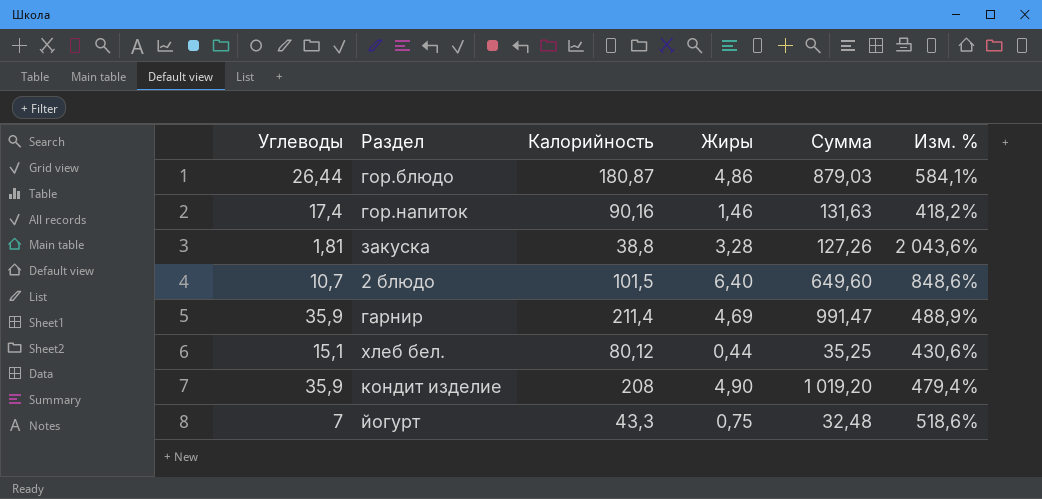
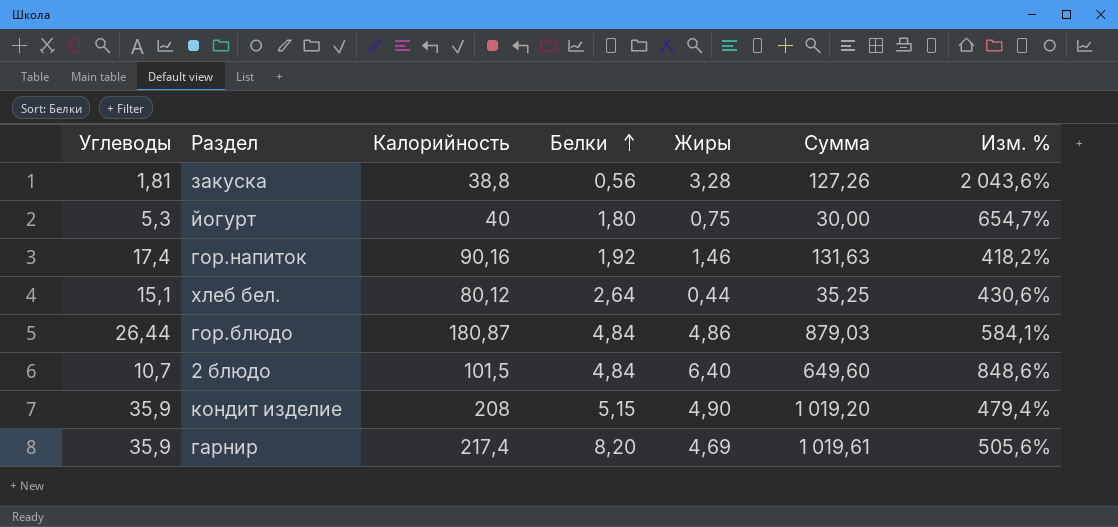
row order: none -> Белки ascending
column Белки | position: none -> 4
йогурт | Углеводы: 7 -> 5,3
йогурт | Калорийность: 43,3 -> 40
йогурт | Сумма: 32,48 -> 30,00
йогурт | Изм. %: 518,6% -> 654,7%
гарнир | Калорийность: 211,4 -> 217,4
гарнир | Сумма: 991,47 -> 1 019,61
гарнир | Изм. %: 488,9% -> 505,6%

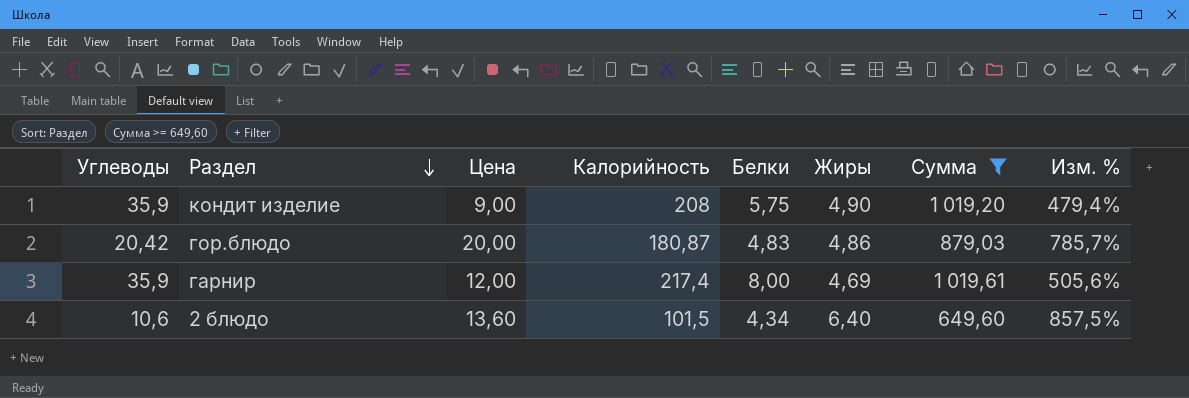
filter: none -> Сумма >= 649,60
row order: Белки ascending -> Раздел descending
column Цена | position: none -> 3
кондит изделие | Белки: 5,15 -> 5,75
гор.блюдо | Углеводы: 26,44 -> 20,42
гор.блюдо | Белки: 4,84 -> 4,83
гор.блюдо | Изм. %: 584,1% -> 785,7%
гарнир | Белки: 8,20 -> 8,00
2 блюдо | Углеводы: 10,7 -> 10,6
2 блюдо | Белки: 4,84 -> 4,34
2 блюдо | Изм. %: 848,6% -> 857,5%

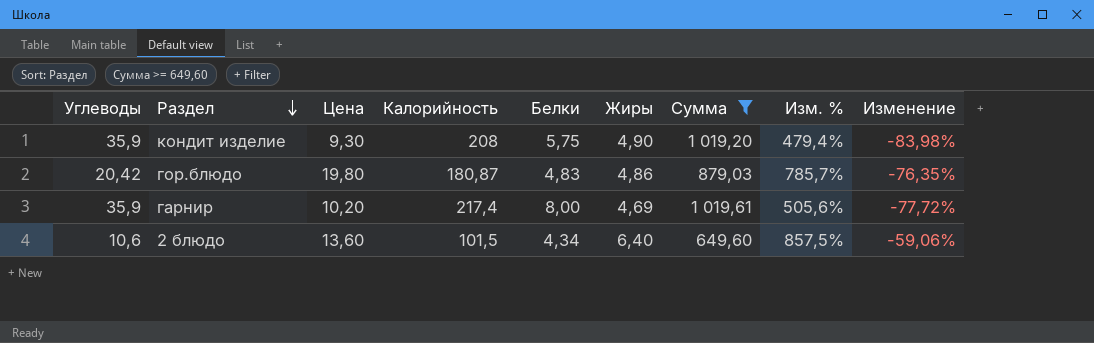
column Изменение | formula: none -> ([Белки] - [Углеводы]) / [Углеводы]
кондит изделие | Цена: 9,00 -> 9,30
гор.блюдо | Цена: 20,00 -> 19,80
гарнир | Цена: 12,00 -> 10,20

